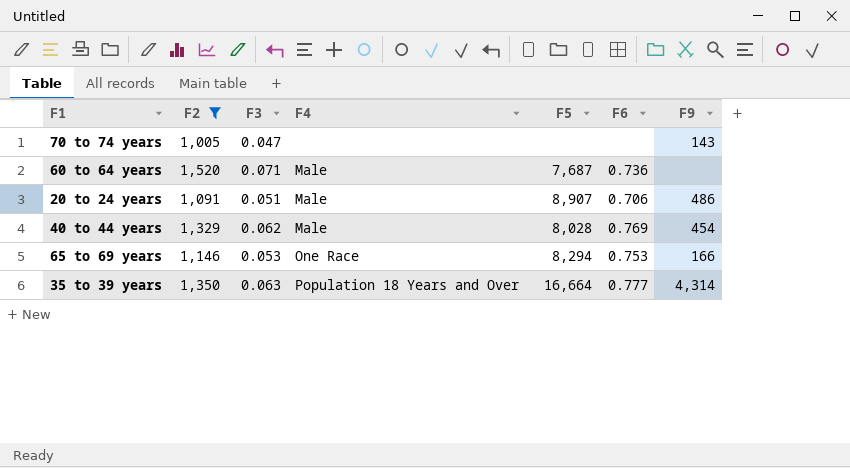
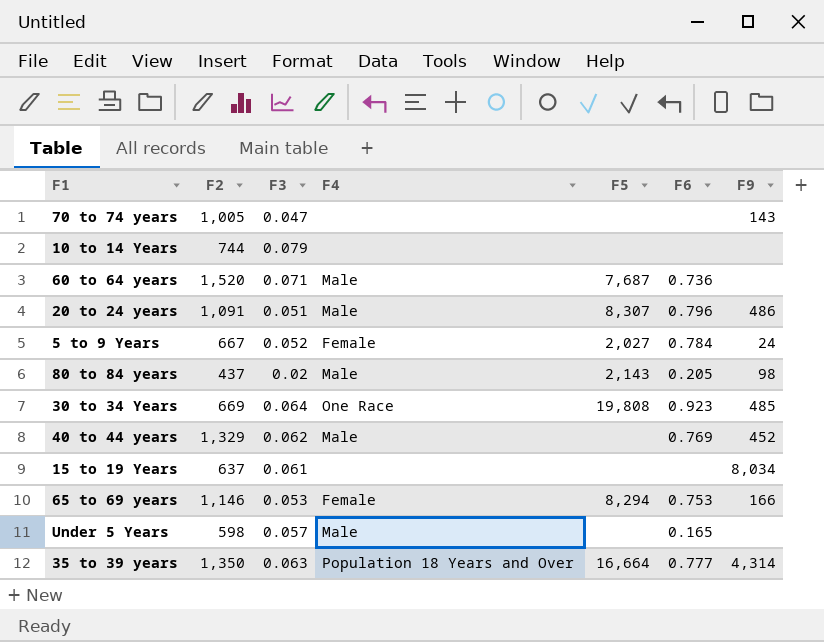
filter: F2 >= 1,005 -> none
20 to 24 years | F5: 8,907 -> 8,307
20 to 24 years | F6: 0.706 -> 0.796
40 to 44 years | F5: 8,028 -> none
40 to 44 years | F9: 454 -> 452
65 to 69 years | F4: One Race -> Female

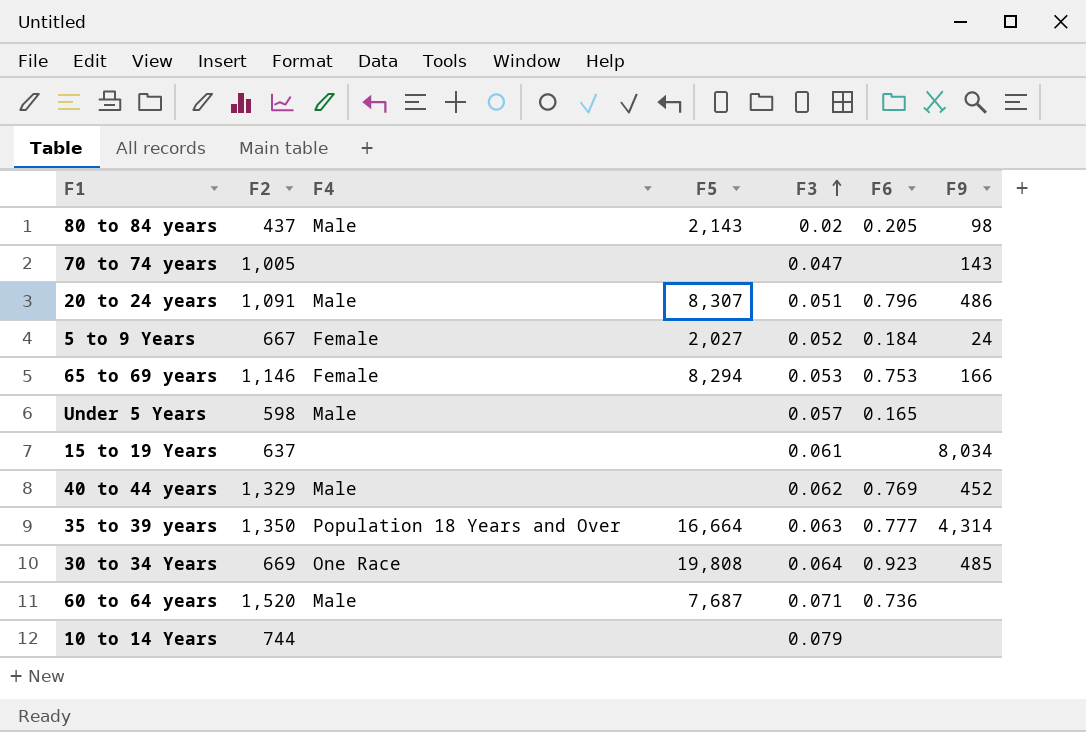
row order: none -> F3 ascending
column F3 | position: 3 -> 5
5 to 9 Years | F6: 0.784 -> 0.184

